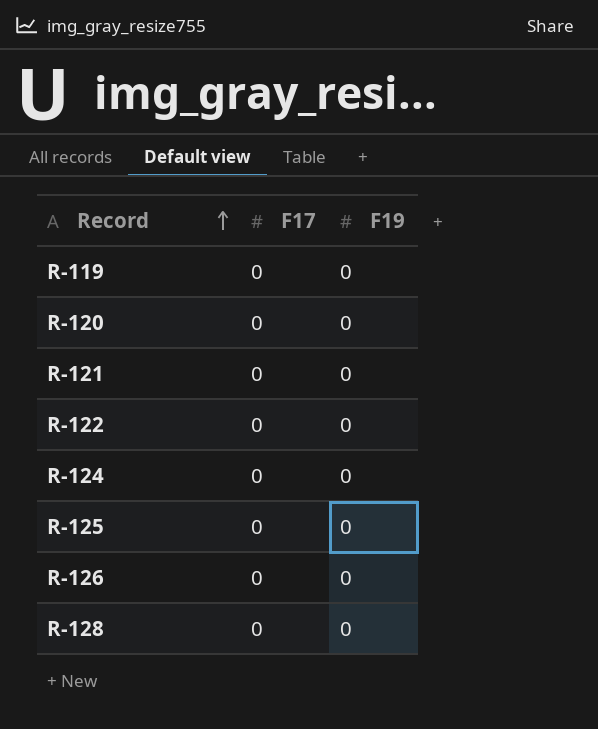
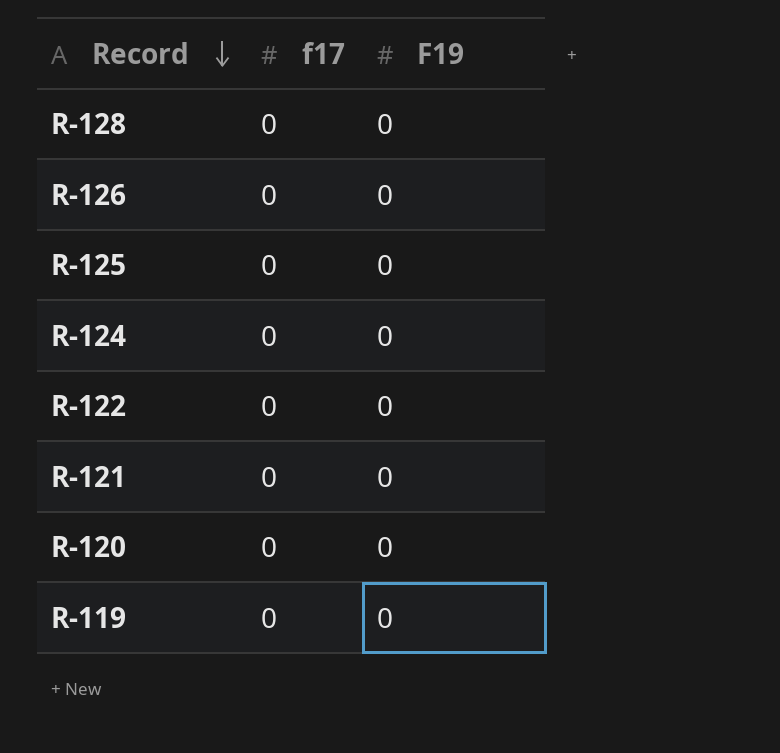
row order: Record ascending -> Record descending
column name: F17 -> f17

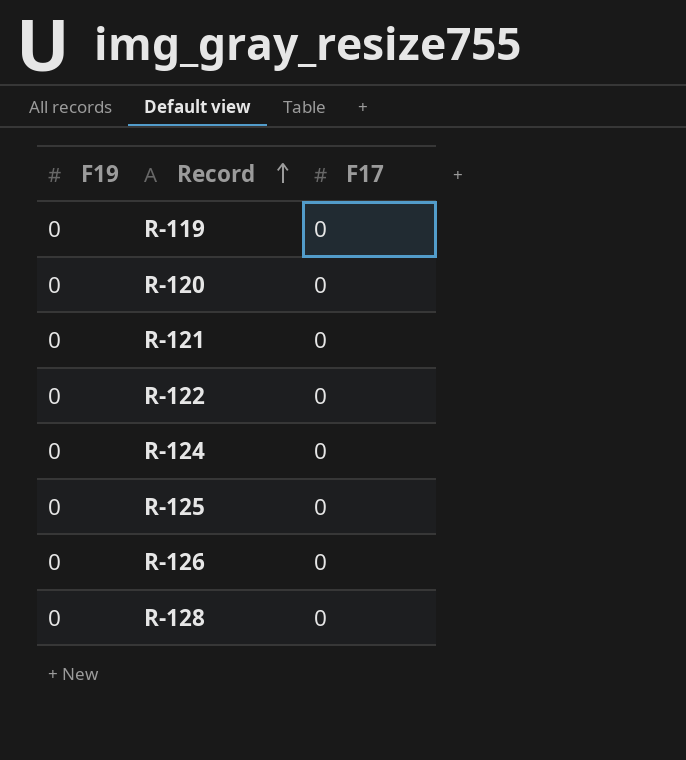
row order: Record descending -> Record ascending
column F19 | position: 3 -> 1
column name: f17 -> F17

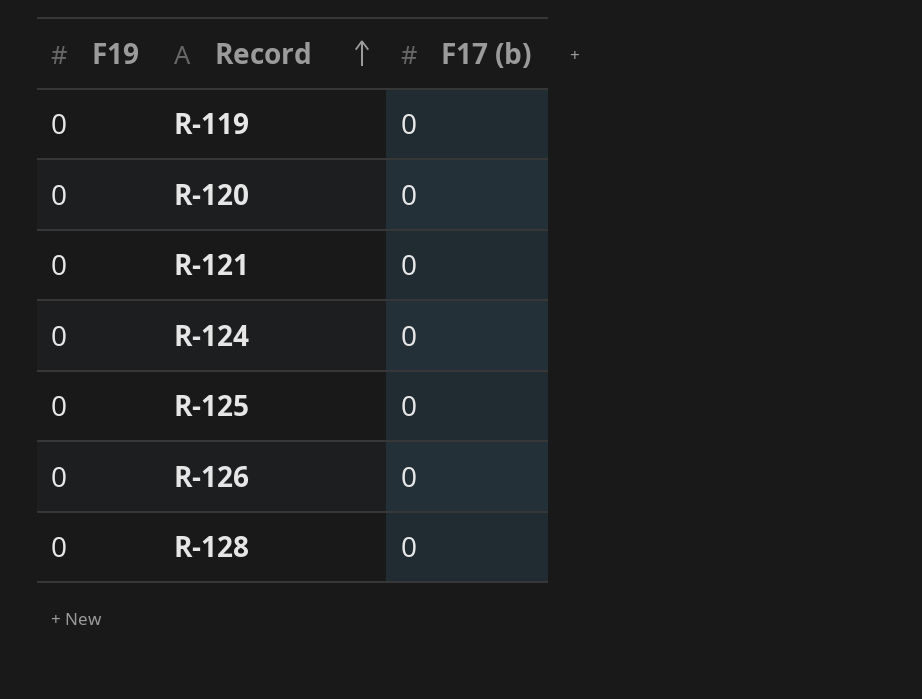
column name: F17 -> F17 (b)
row R-122: 0 | 0 -> none

